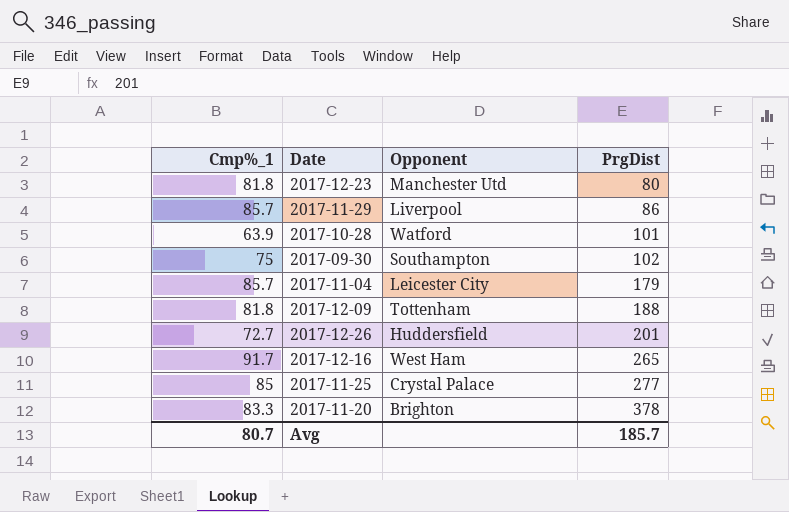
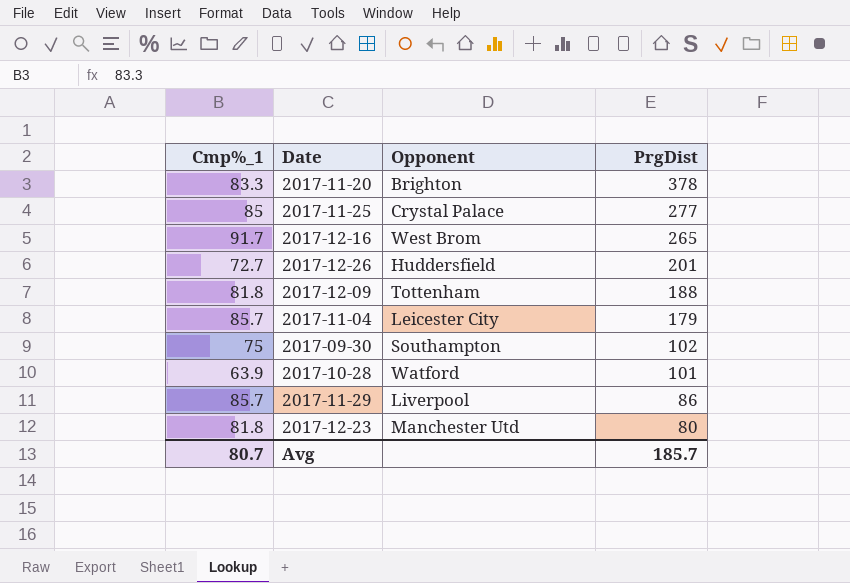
row order: PrgDist ascending -> PrgDist descending
2017-12-16 | Opponent: West Ham -> West Brom

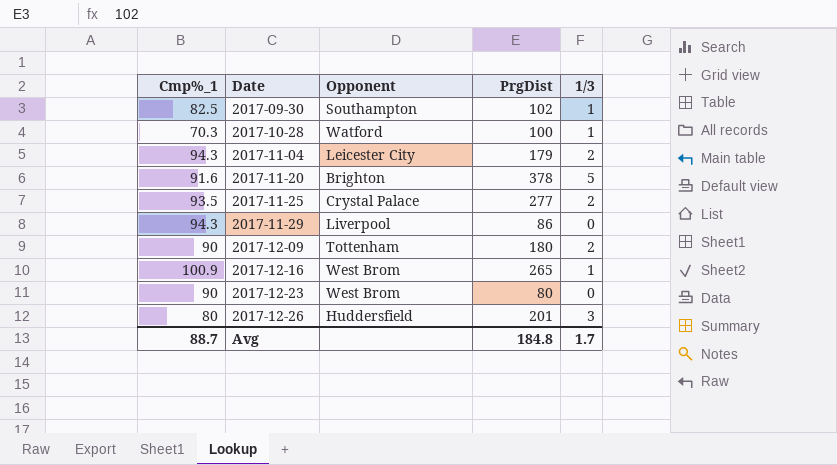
row order: PrgDist descending -> Date ascending
column 1/3 | position: none -> 5
2017-09-30 | Cmp%_1: 75 -> 82.5
2017-10-28 | Cmp%_1: 63.9 -> 70.3
2017-10-28 | PrgDist: 101 -> 100
2017-11-04 | Cmp%_1: 85.7 -> 94.3
2017-11-20 | Cmp%_1: 83.3 -> 91.6
2017-11-25 | Cmp%_1: 85 -> 93.5
2017-11-29 | Cmp%_1: 85.7 -> 94.3
2017-12-09 | Cmp%_1: 81.8 -> 90
2017-12-09 | PrgDist: 188 -> 180
2017-12-16 | Cmp%_1: 91.7 -> 100.9
2017-12-23 | Cmp%_1: 81.8 -> 90
2017-12-23 | Opponent: Manchester Utd -> West Brom
2017-12-26 | Cmp%_1: 72.7 -> 80
Avg | Cmp%_1: 80.7 -> 88.7
Avg | PrgDist: 185.7 -> 184.8

